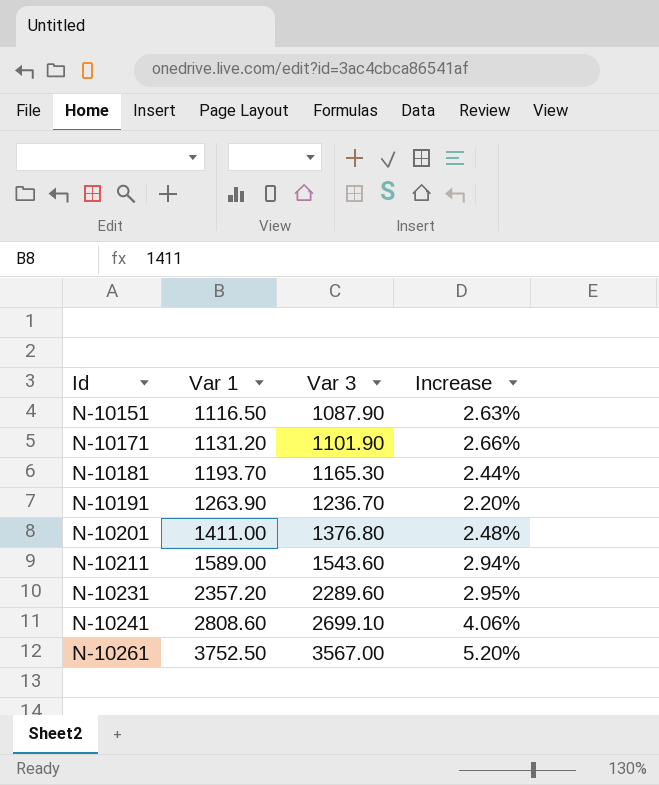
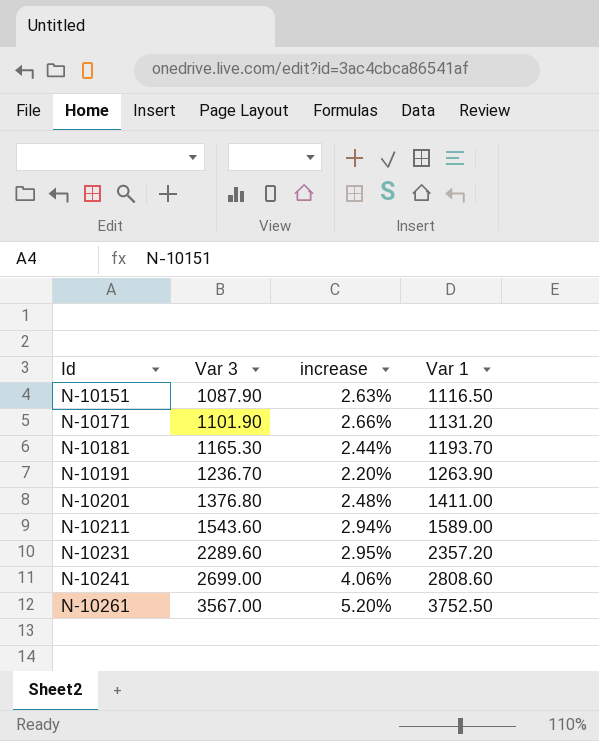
column name: Increase -> increase
column Var 1 | position: 2 -> 4
N-10241 | Var 3: 2699.10 -> 2699.00

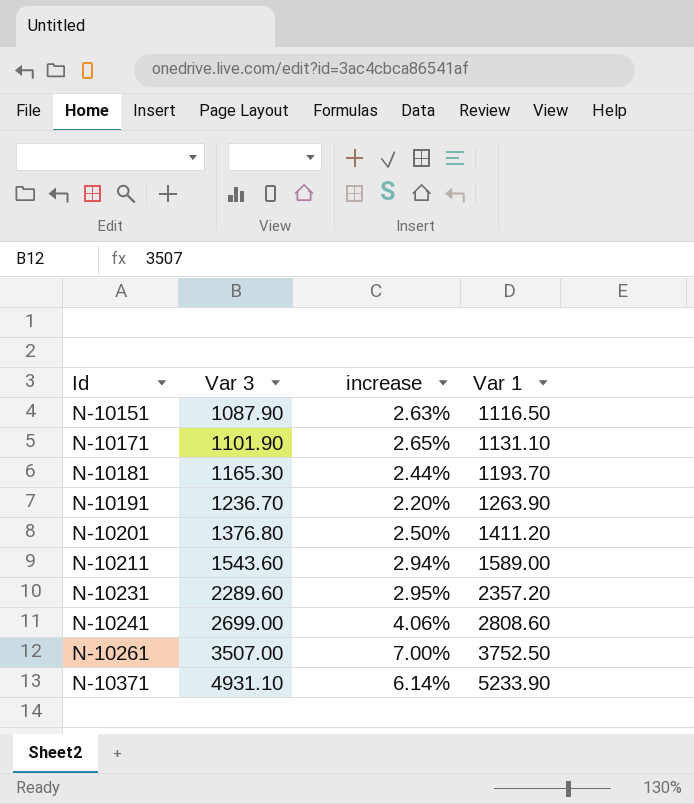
N-10171 | increase: 2.66% -> 2.65%
N-10171 | Var 1: 1131.20 -> 1131.10
N-10201 | increase: 2.48% -> 2.50%
N-10201 | Var 1: 1411.00 -> 1411.20
N-10261 | Var 3: 3567.00 -> 3507.00
N-10261 | increase: 5.20% -> 7.00%
row N-10371: none -> 4931.10 | 6.14% | 5233.90

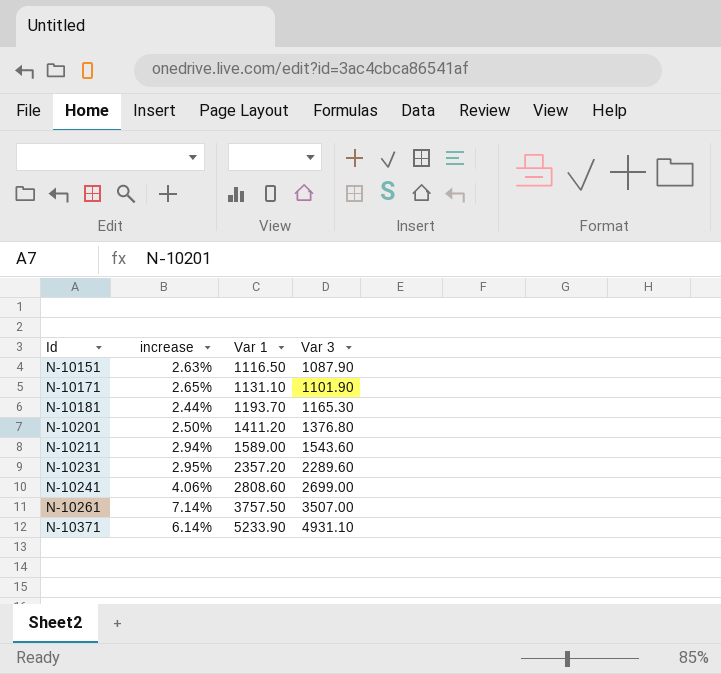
column Var 3 | position: 2 -> 4
row N-10191: 1236.70 | 2.20% | 1263.90 -> none
N-10261 | increase: 7.00% -> 7.14%
N-10261 | Var 1: 3752.50 -> 3757.50

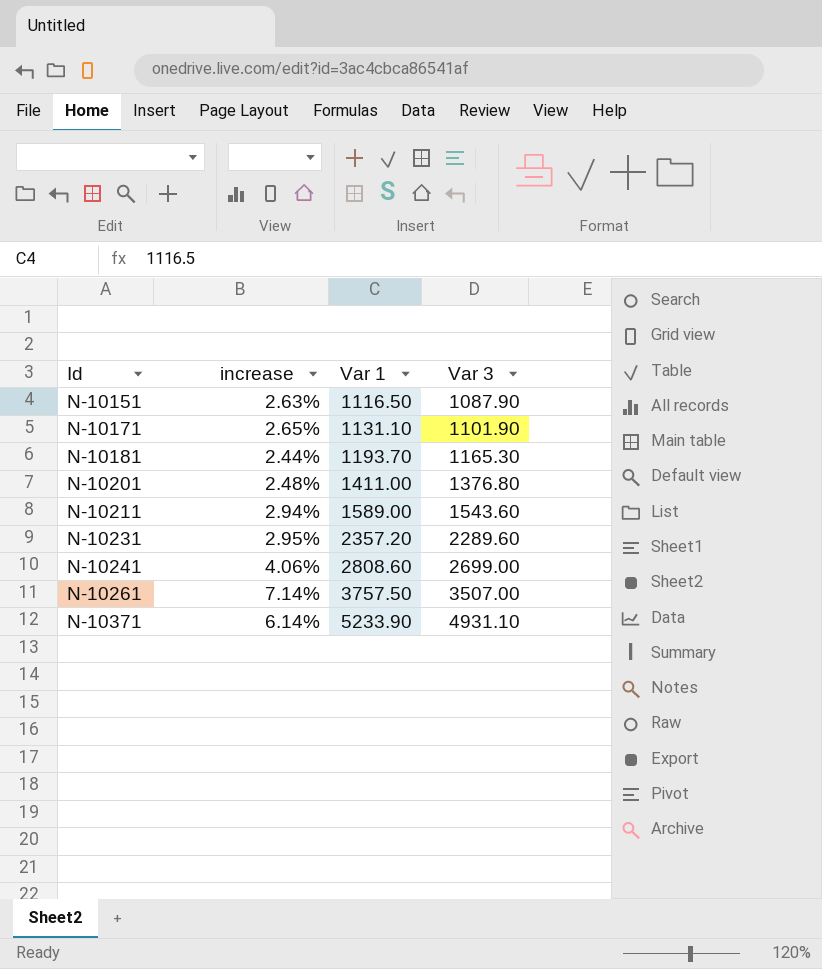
N-10201 | increase: 2.50% -> 2.48%
N-10201 | Var 1: 1411.20 -> 1411.00

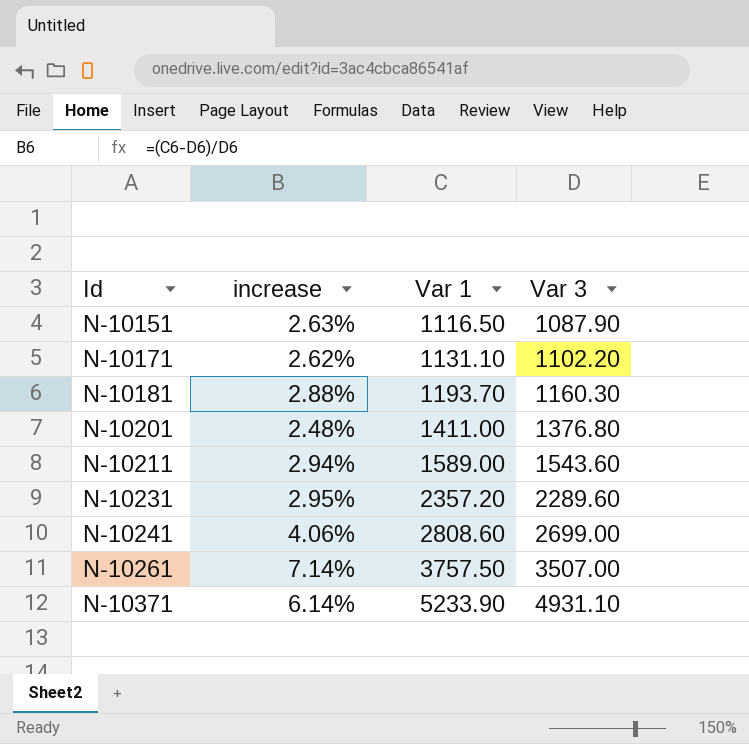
N-10171 | increase: 2.65% -> 2.62%
N-10171 | Var 3: 1101.90 -> 1102.20
N-10181 | increase: 2.44% -> 2.88%
N-10181 | Var 3: 1165.30 -> 1160.30

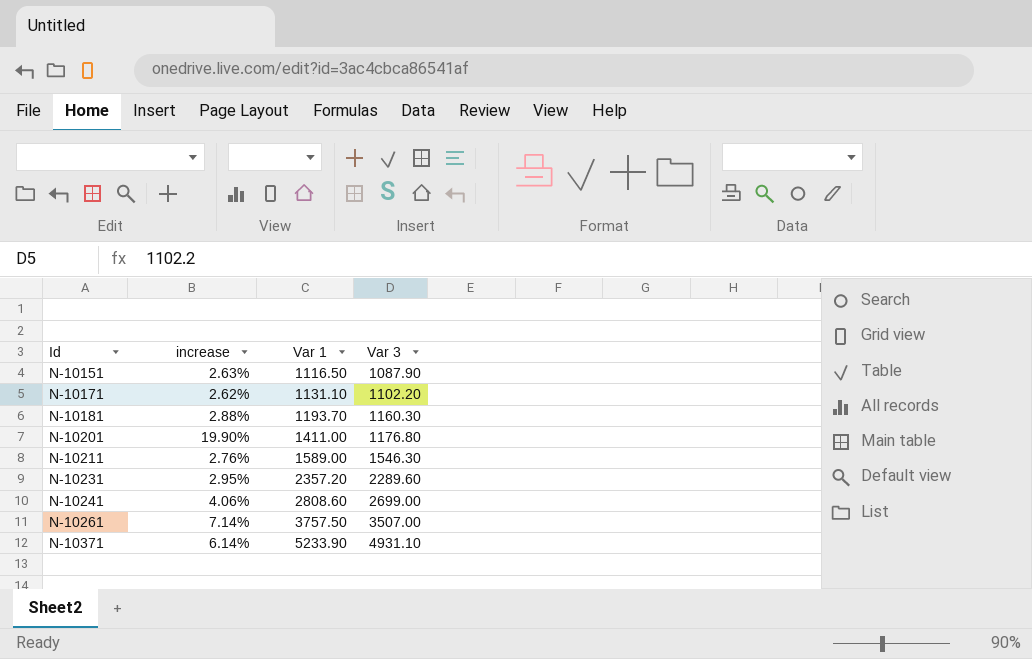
N-10201 | increase: 2.48% -> 19.90%
N-10201 | Var 3: 1376.80 -> 1176.80
N-10211 | increase: 2.94% -> 2.76%
N-10211 | Var 3: 1543.60 -> 1546.30

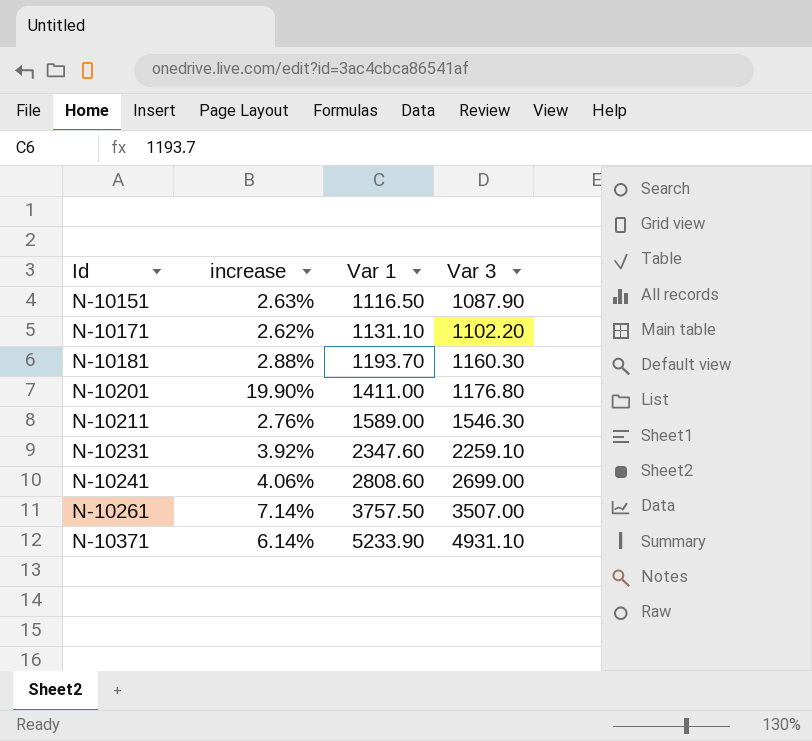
N-10231 | increase: 2.95% -> 3.92%
N-10231 | Var 1: 2357.20 -> 2347.60
N-10231 | Var 3: 2289.60 -> 2259.10

